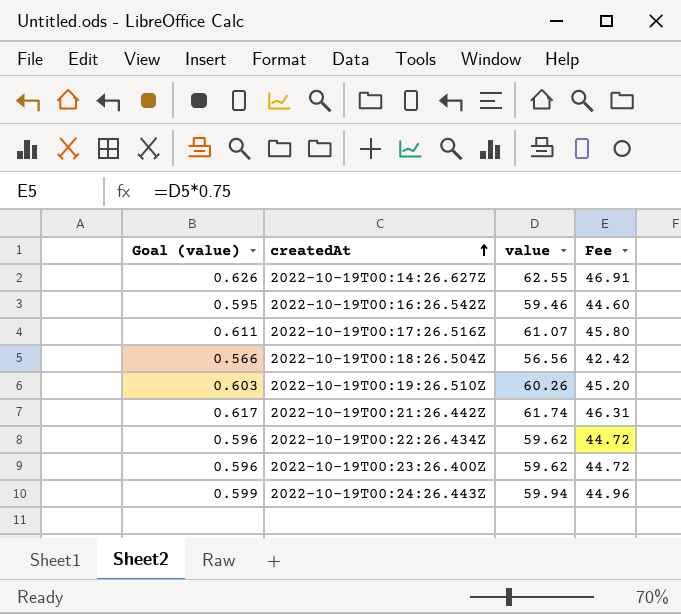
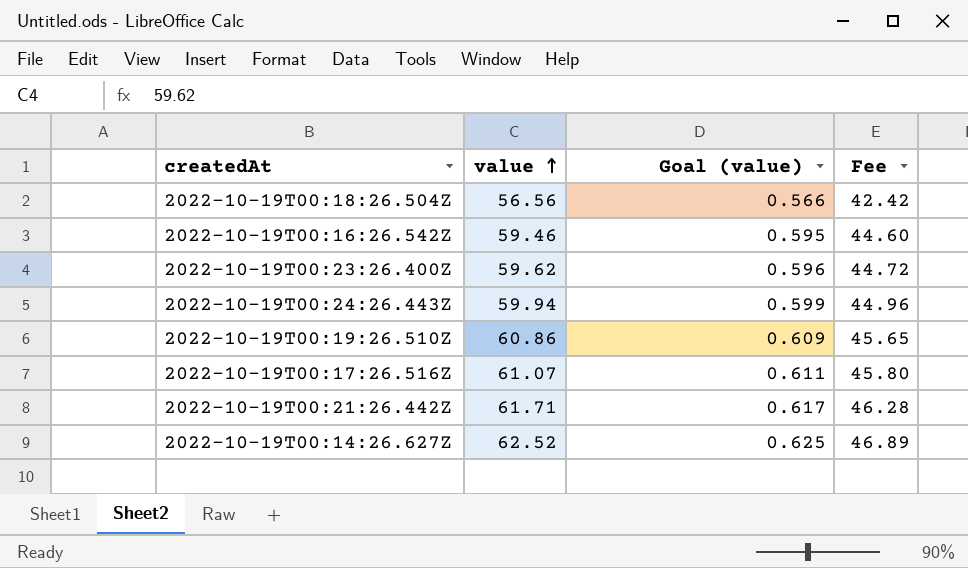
row order: createdAt ascending -> value ascending
column Goal (value) | position: 1 -> 3
row 2022-10-19T00:22:26.434Z: 0.596 | 59.62 | 44.72 -> none
2022-10-19T00:19:26.510Z | value: 60.26 -> 60.86
2022-10-19T00:19:26.510Z | Goal (value): 0.603 -> 0.609
2022-10-19T00:19:26.510Z | Fee: 45.20 -> 45.65
2022-10-19T00:21:26.442Z | value: 61.74 -> 61.71
2022-10-19T00:21:26.442Z | Fee: 46.31 -> 46.28
2022-10-19T00:14:26.627Z | value: 62.55 -> 62.52
2022-10-19T00:14:26.627Z | Goal (value): 0.626 -> 0.625
2022-10-19T00:14:26.627Z | Fee: 46.91 -> 46.89

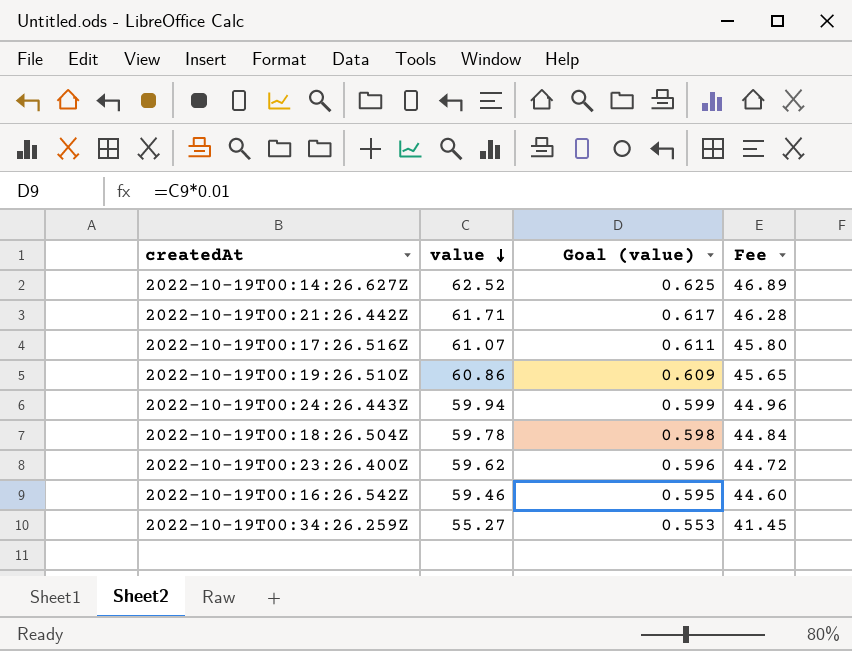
row order: value ascending -> value descending
2022-10-19T00:18:26.504Z | value: 56.56 -> 59.78
2022-10-19T00:18:26.504Z | Goal (value): 0.566 -> 0.598
2022-10-19T00:18:26.504Z | Fee: 42.42 -> 44.84
row 2022-10-19T00:34:26.259Z: none -> 55.27 | 0.553 | 41.45

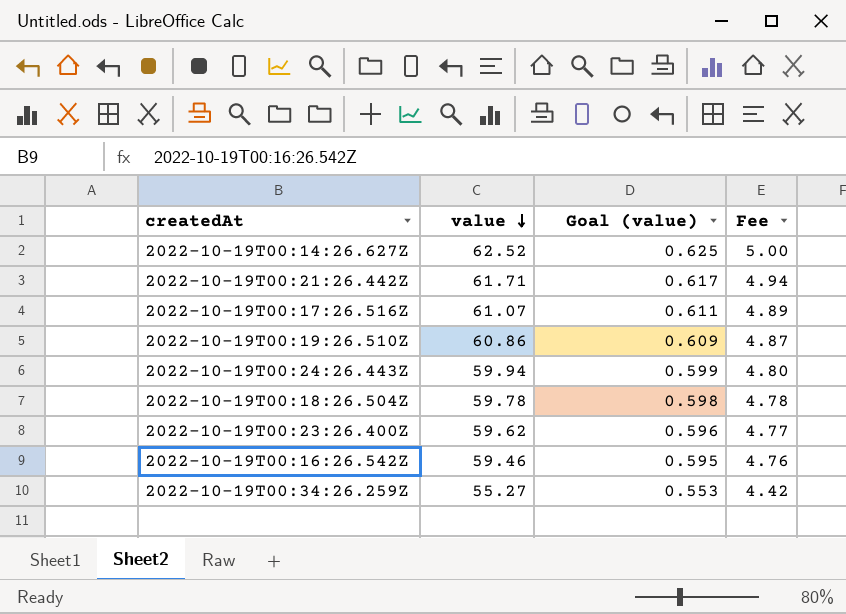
column Fee | formula: [value] * 0.75 -> [value] * 0.08

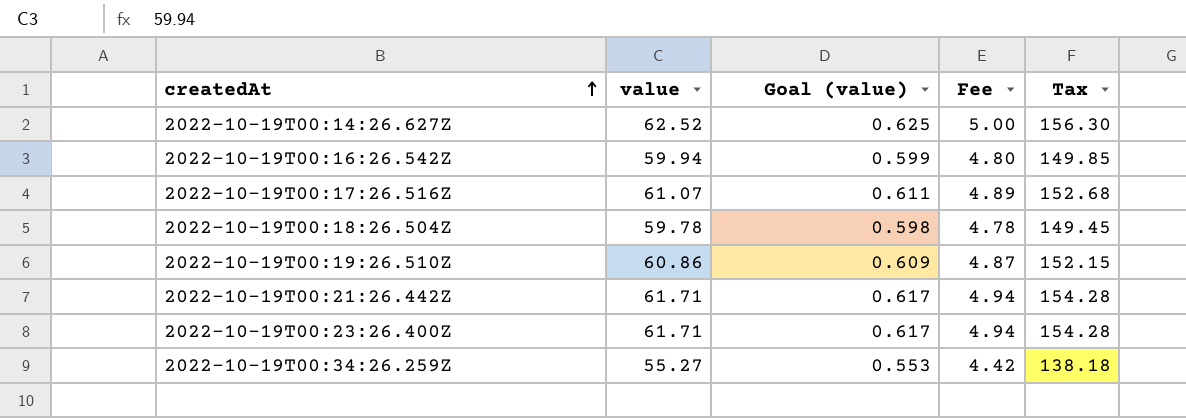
row order: value descending -> createdAt ascending
column Tax | formula: none -> [value] * 2.5
row 2022-10-19T00:24:26.443Z: 59.94 | 0.599 | 4.80 -> none
2022-10-19T00:16:26.542Z | value: 59.46 -> 59.94
2022-10-19T00:16:26.542Z | Goal (value): 0.595 -> 0.599
2022-10-19T00:16:26.542Z | Fee: 4.76 -> 4.80
2022-10-19T00:23:26.400Z | value: 59.62 -> 61.71
2022-10-19T00:23:26.400Z | Goal (value): 0.596 -> 0.617
2022-10-19T00:23:26.400Z | Fee: 4.77 -> 4.94

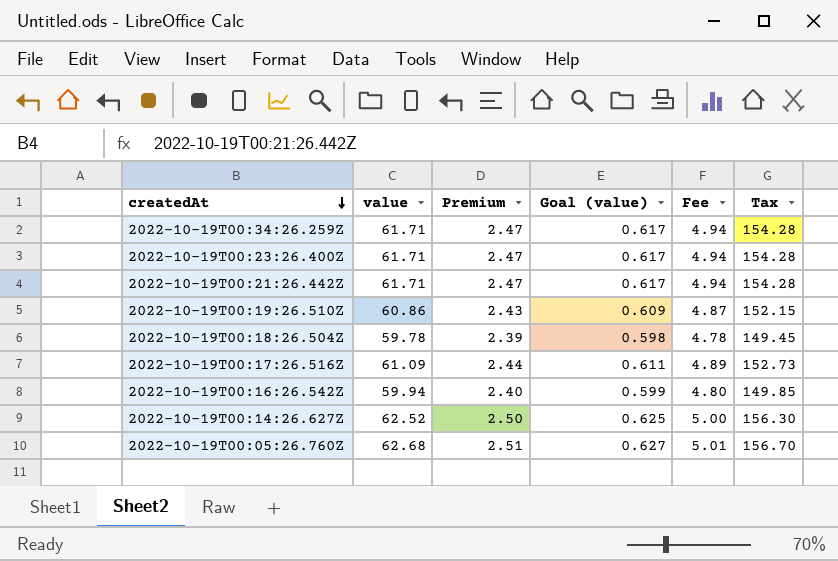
row order: createdAt ascending -> createdAt descending
column Premium | formula: none -> [value] * 0.04
2022-10-19T00:34:26.259Z | value: 55.27 -> 61.71
2022-10-19T00:34:26.259Z | Goal (value): 0.553 -> 0.617
2022-10-19T00:34:26.259Z | Fee: 4.42 -> 4.94
2022-10-19T00:34:26.259Z | Tax: 138.18 -> 154.28
2022-10-19T00:17:26.516Z | value: 61.07 -> 61.09
2022-10-19T00:17:26.516Z | Tax: 152.68 -> 152.73
row 2022-10-19T00:05:26.760Z: none -> 62.68 | 2.51 | 0.627 | 5.01 | 156.70

